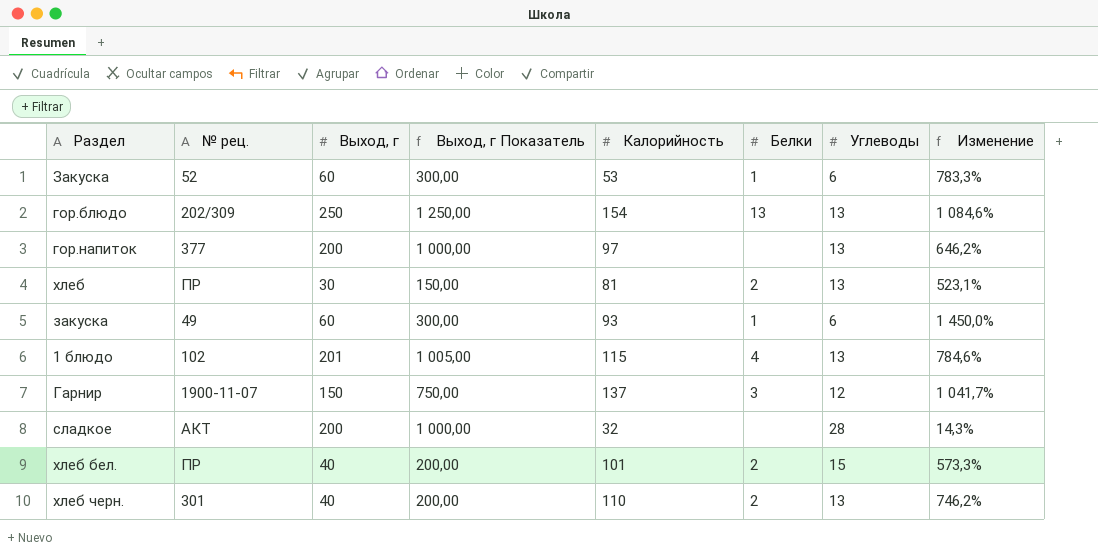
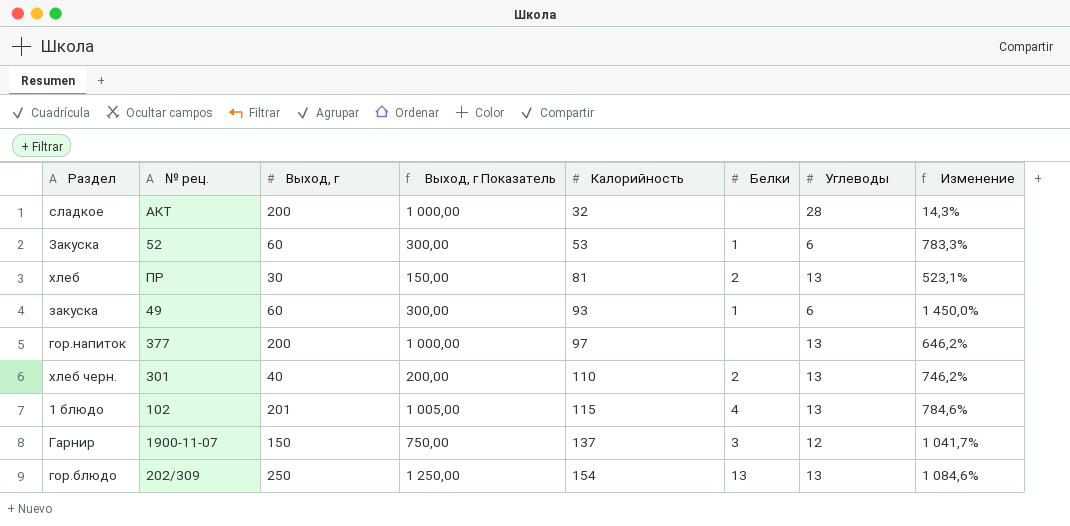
row order: none -> Калорийность ascending
row хлеб бел.: ПР | 40 | 200,00 | 101 | 2 | 15 | 573,3% -> none

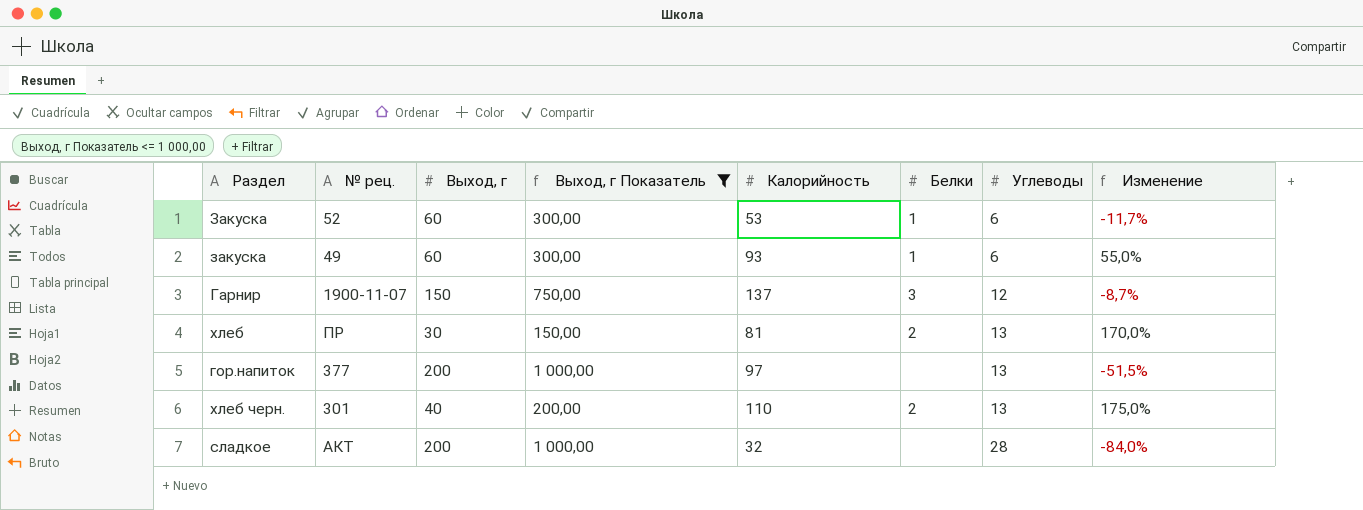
filter: none -> Выход, г Показатель <= 1 000,00
row order: Калорийность ascending -> Углеводы ascending
column Изменение | formula: ([Калорийность] - [Углеводы]) / [Углеводы] -> ([Калорийность] - [Выход, г]) / [Выход, г]

